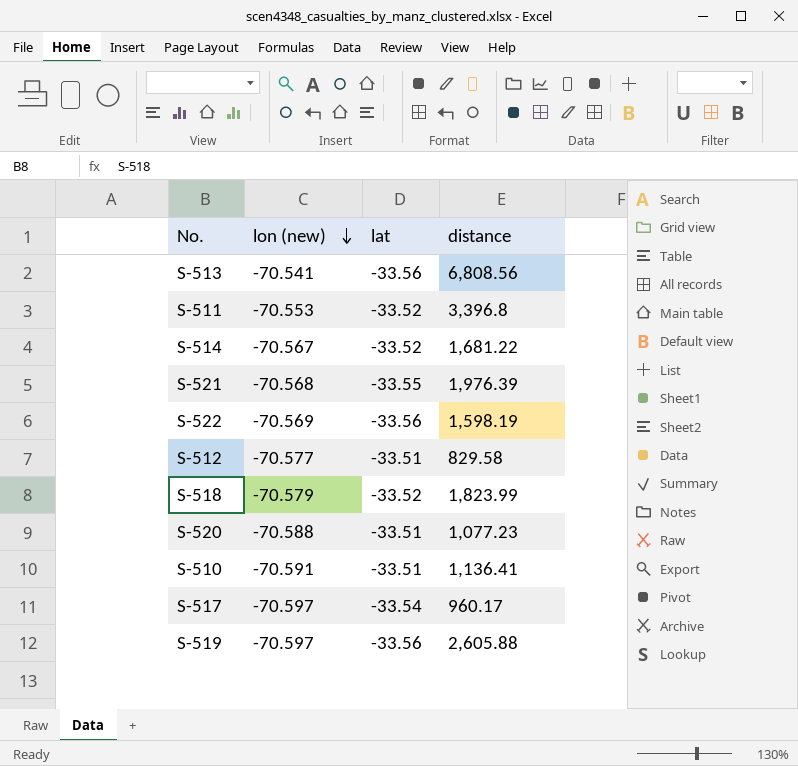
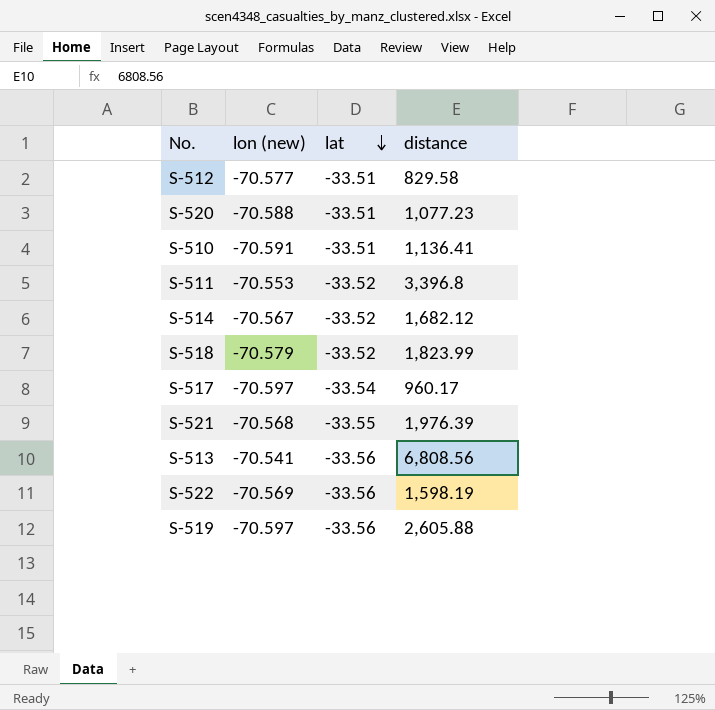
row order: lon (new) descending -> lat descending
S-514 | distance: 1,681.22 -> 1,682.12

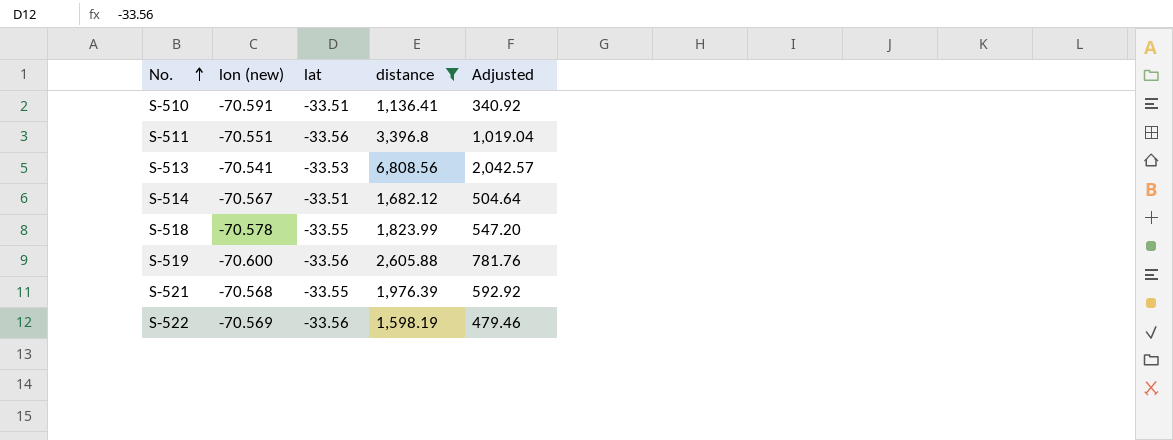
filter: none -> distance >= 1,136.41
row order: lat descending -> No. ascending
column Adjusted | formula: none -> [distance] * 0.3
S-511 | lon (new): -70.553 -> -70.551
S-511 | lat: -33.52 -> -33.56
S-513 | lat: -33.56 -> -33.53
S-514 | lat: -33.52 -> -33.51
S-518 | lon (new): -70.579 -> -70.578
S-518 | lat: -33.52 -> -33.55
S-519 | lon (new): -70.597 -> -70.600

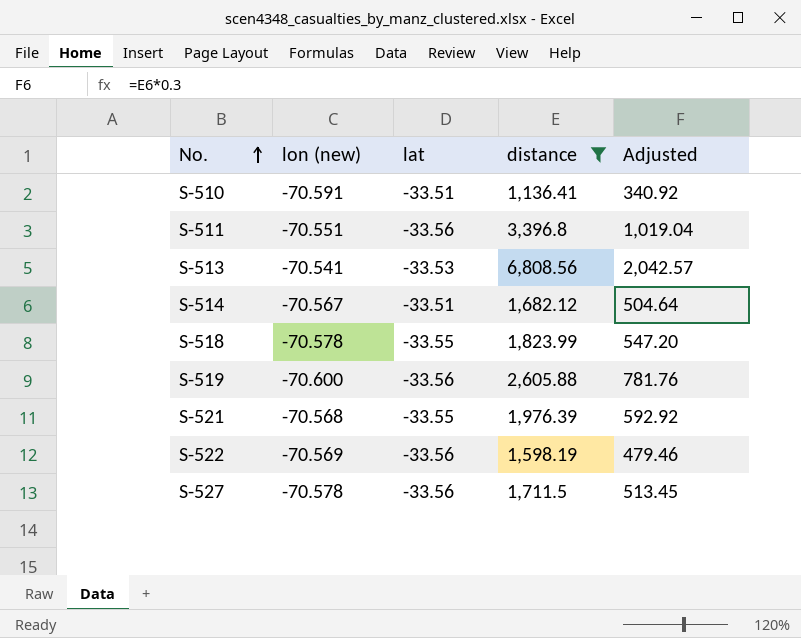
row S-527: none -> -70.578 | -33.56 | 1,711.5 | 513.45

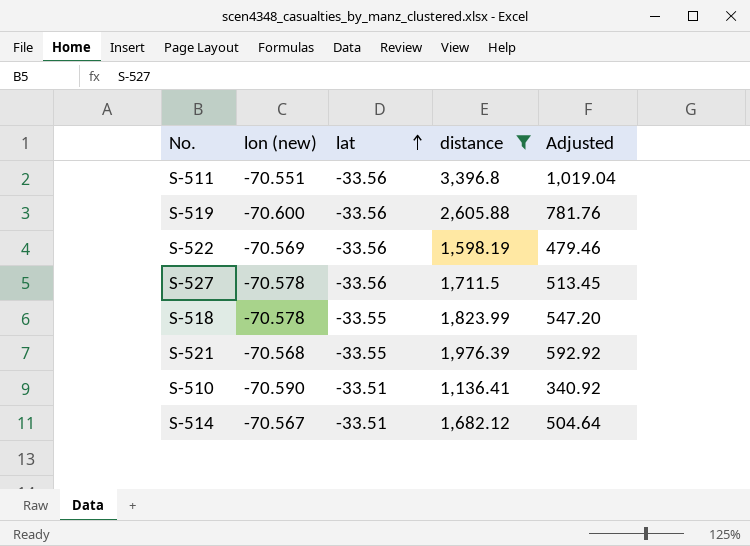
row order: No. ascending -> lat ascending
row S-513: -70.541 | -33.53 | 6,808.56 | 2,042.57 -> none
S-510 | lon (new): -70.591 -> -70.590

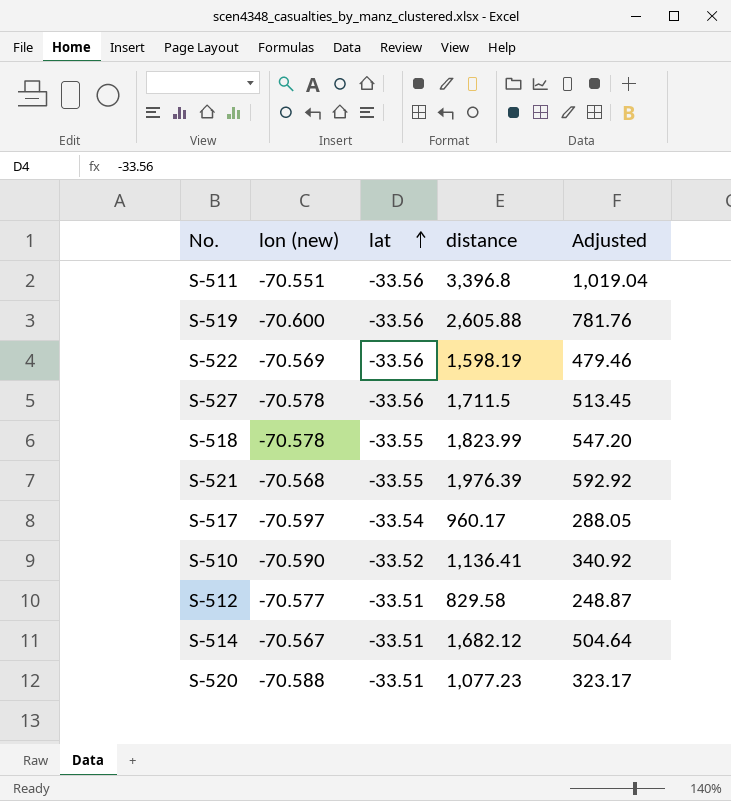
filter: distance >= 1,136.41 -> none
S-510 | lat: -33.51 -> -33.52

